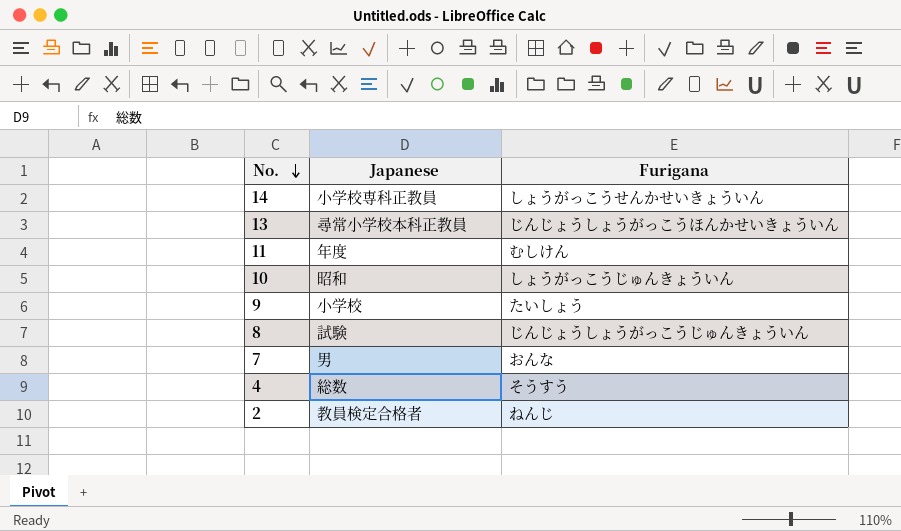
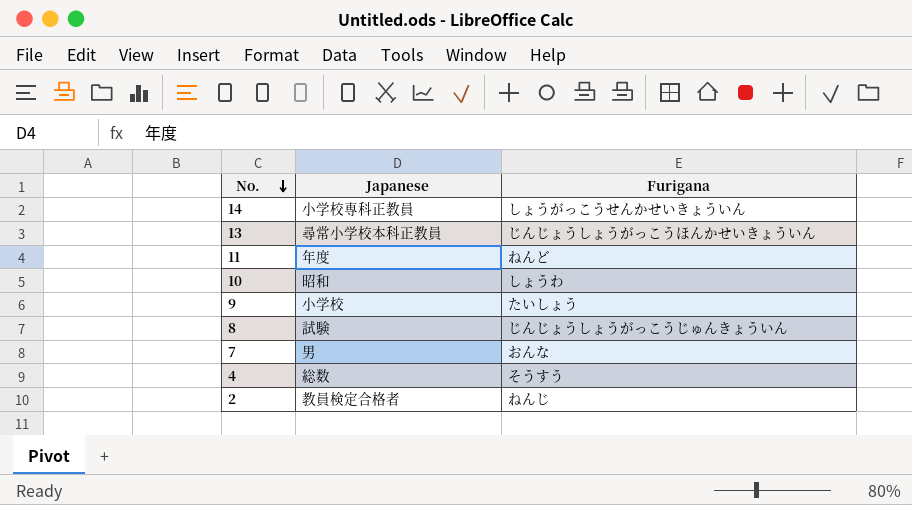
11 | Furigana: むしけん -> ねんど
10 | Furigana: しょうがっこうじゅんきょういん -> しょうわ

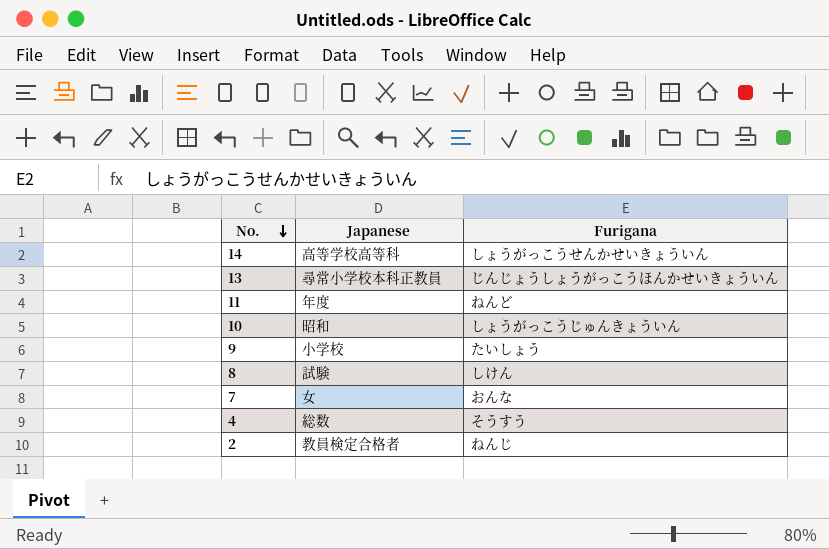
14 | Japanese: 小学校専科正教員 -> 高等学校高等科
10 | Furigana: しょうわ -> しょうがっこうじゅんきょういん
8 | Furigana: じんじょうしょうがっこうじゅんきょういん -> しけん
7 | Japanese: 男 -> 女

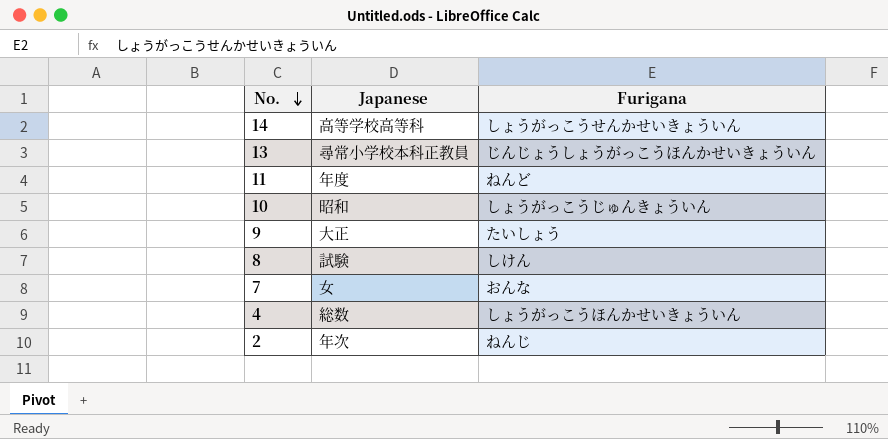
9 | Japanese: 小学校 -> 大正
4 | Furigana: そうすう -> しょうがっこうほんかせいきょういん
2 | Japanese: 教員検定合格者 -> 年次

